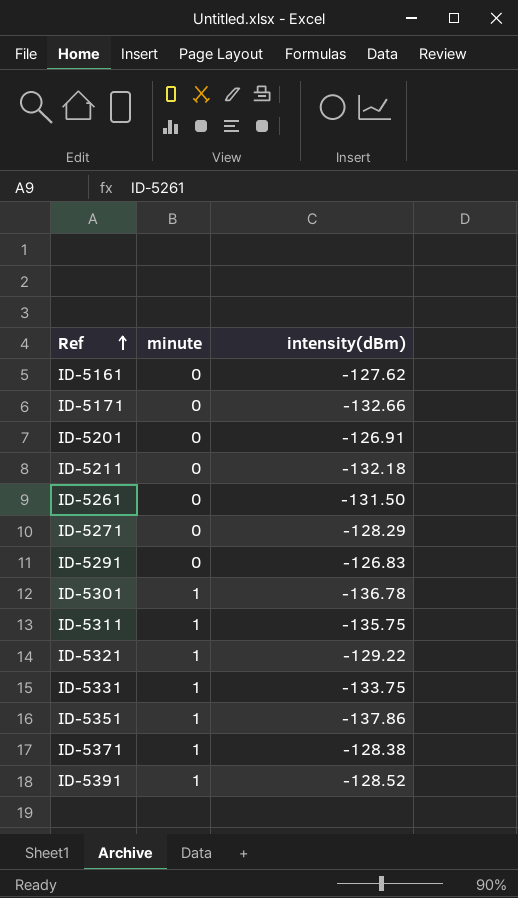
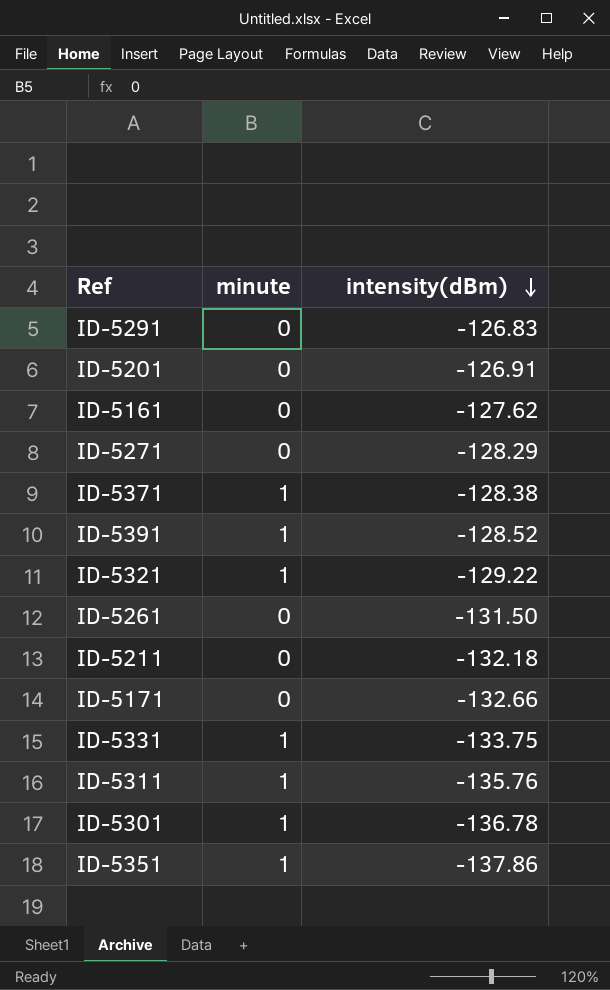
row order: Ref ascending -> intensity(dBm) descending
ID-5311 | intensity(dBm): -135.75 -> -135.76

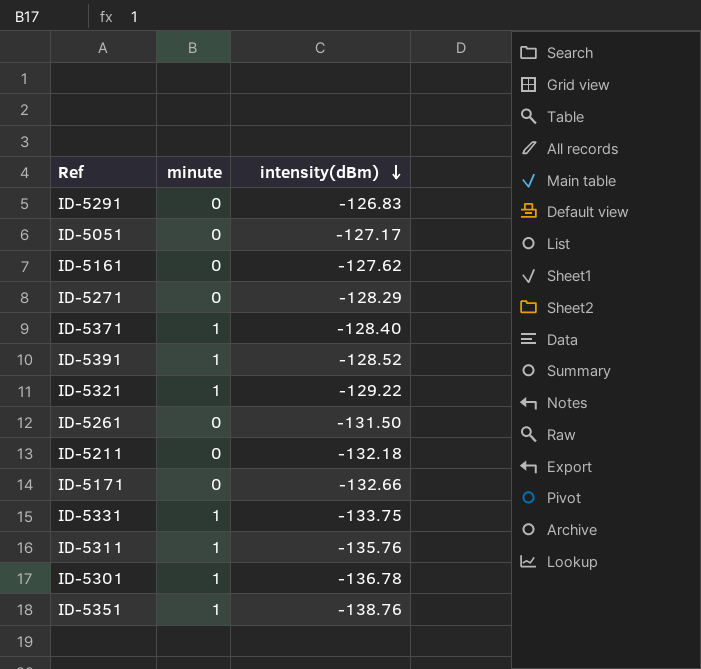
row ID-5201: 0 | -126.91 -> none
row ID-5051: none -> 0 | -127.17
ID-5371 | intensity(dBm): -128.38 -> -128.40
ID-5351 | intensity(dBm): -137.86 -> -138.76

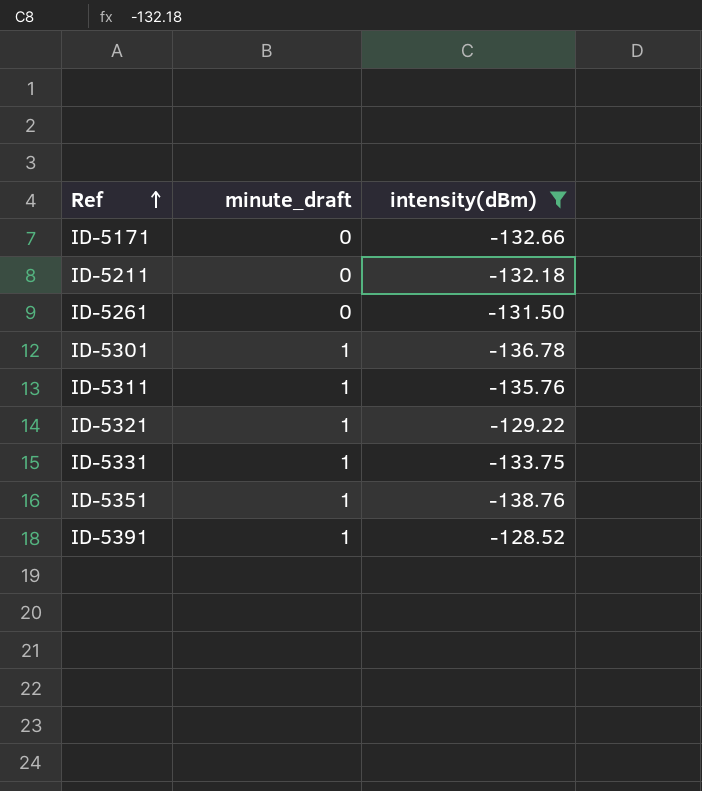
filter: none -> intensity(dBm) <= -128.52
row order: intensity(dBm) descending -> Ref ascending
column name: minute -> minute_draft

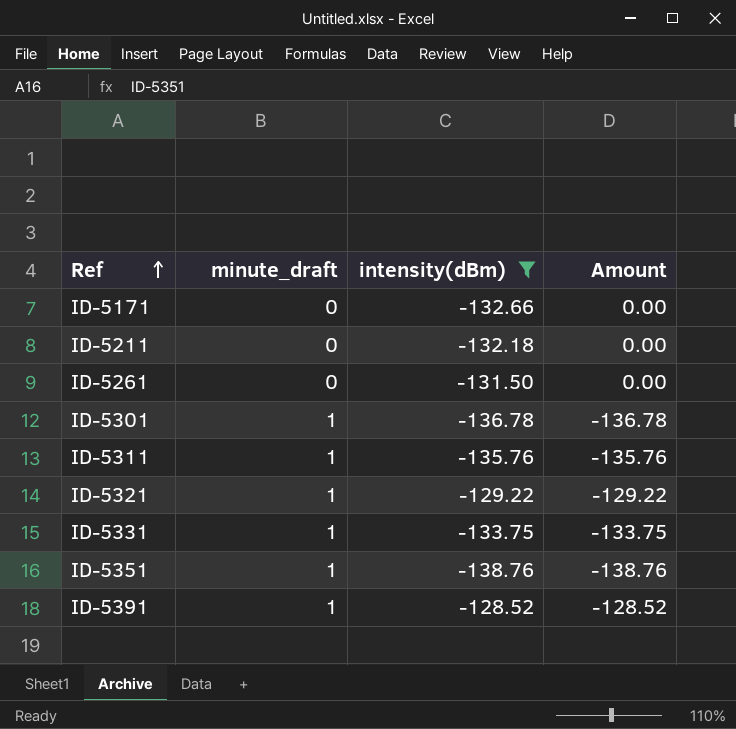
column Amount | formula: none -> [minute_draft] * [intensity(dBm)]

